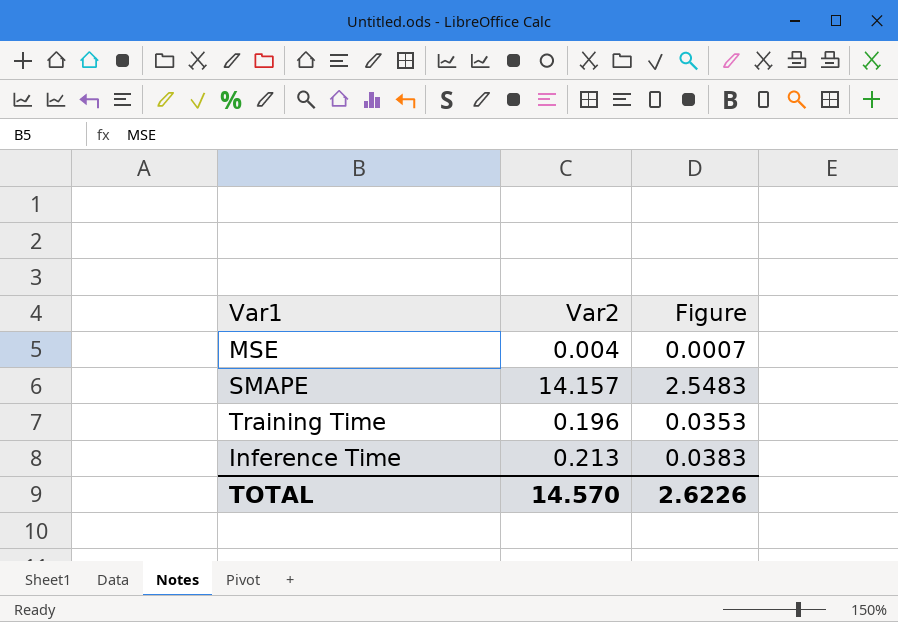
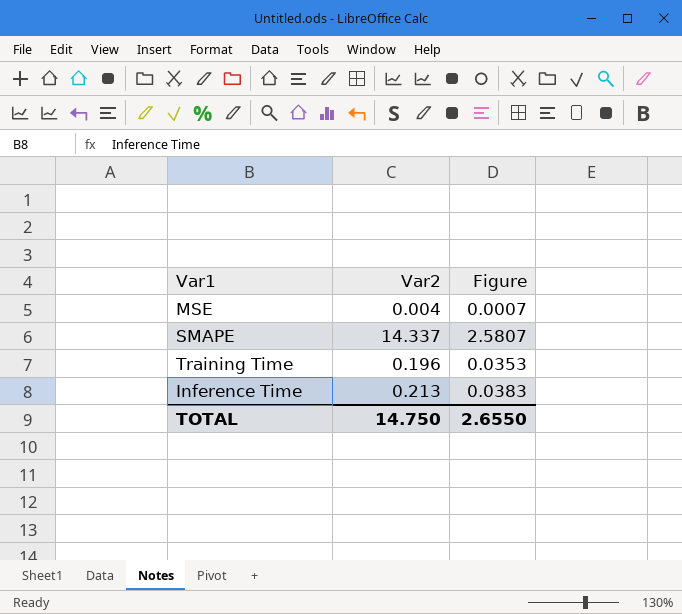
SMAPE | Var2: 14.157 -> 14.337
SMAPE | Figure: 2.5483 -> 2.5807
TOTAL | Var2: 14.570 -> 14.750
TOTAL | Figure: 2.6226 -> 2.6550

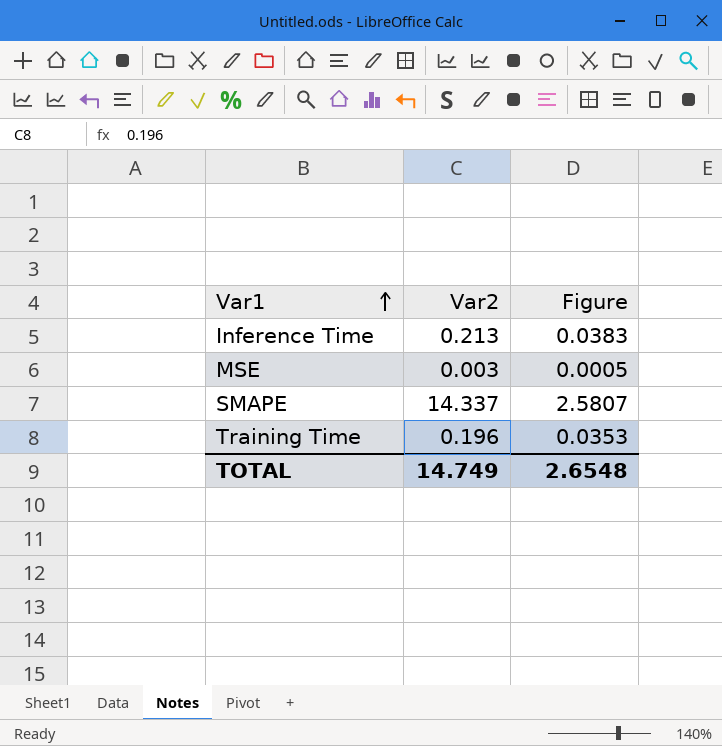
row order: none -> Var1 ascending
MSE | Var2: 0.004 -> 0.003
MSE | Figure: 0.0007 -> 0.0005
TOTAL | Var2: 14.750 -> 14.749
TOTAL | Figure: 2.6550 -> 2.6548

